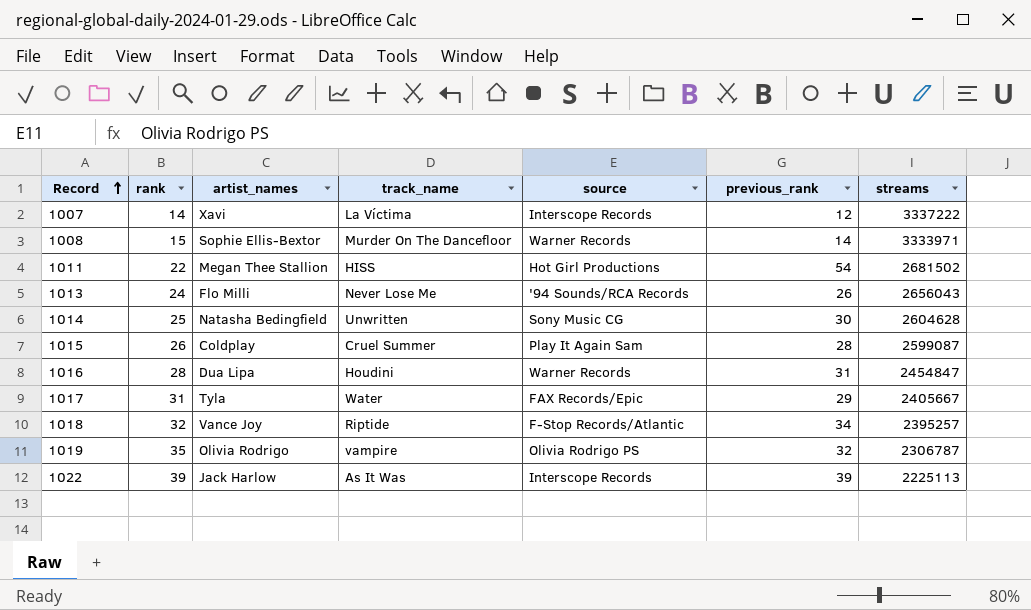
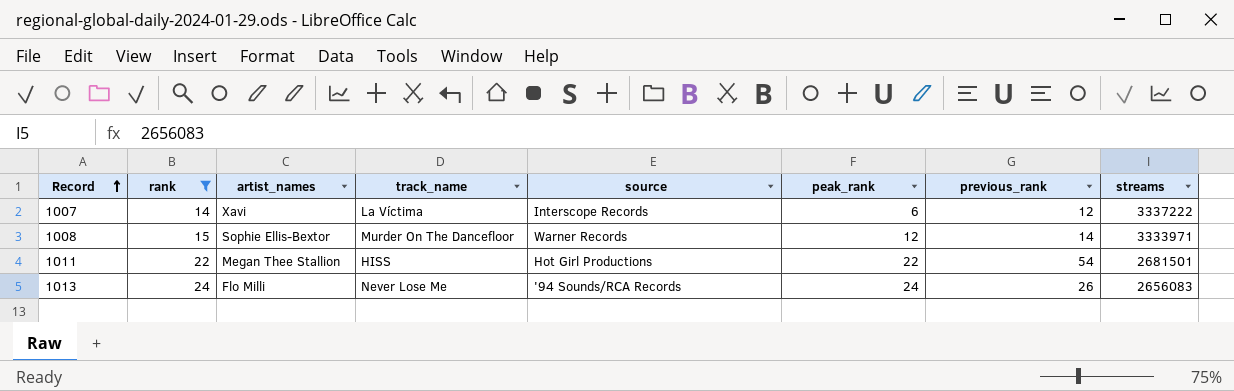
filter: none -> rank <= 24
column peak_rank | position: none -> 6
1011 | streams: 2681502 -> 2681501
1013 | streams: 2656043 -> 2656083

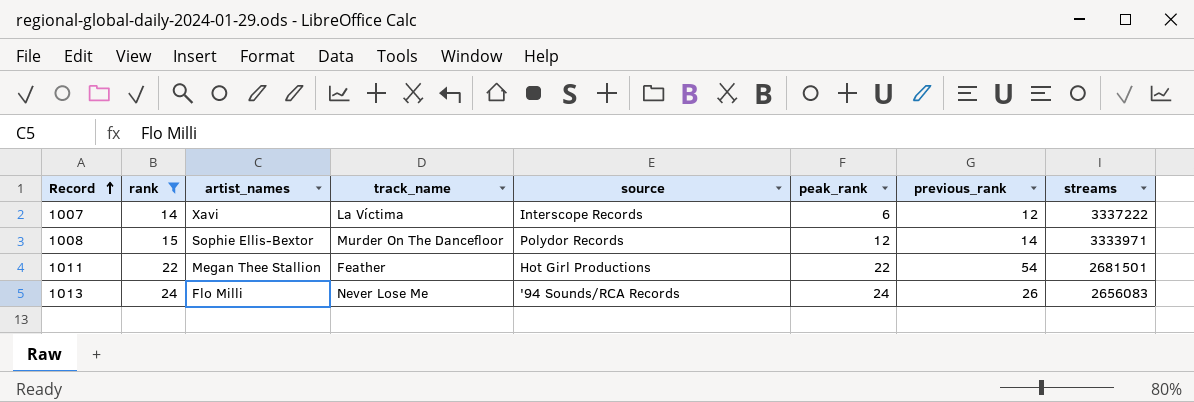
1008 | source: Warner Records -> Polydor Records
1011 | track_name: HISS -> Feather

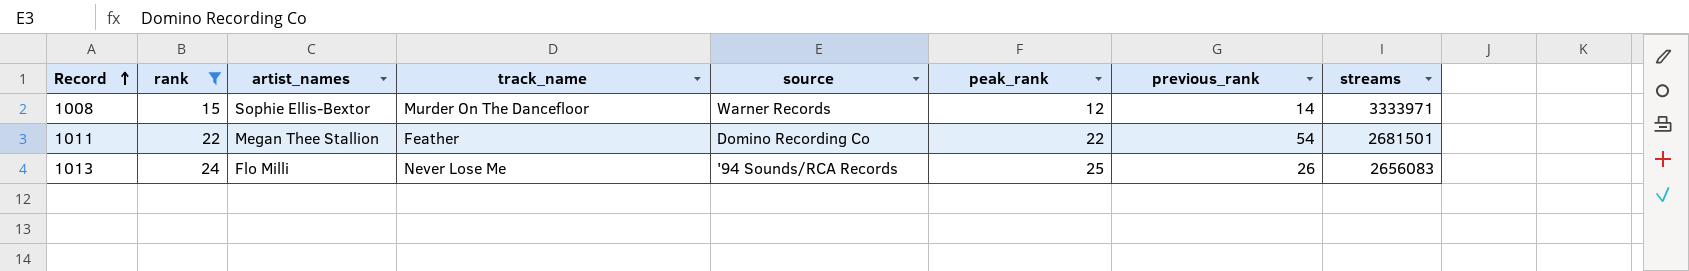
row 1007: 14 | Xavi | La Víctima | Interscope Records | 6 | 12 | 3337222 -> none
1008 | source: Polydor Records -> Warner Records
1011 | source: Hot Girl Productions -> Domino Recording Co
1013 | peak_rank: 24 -> 25

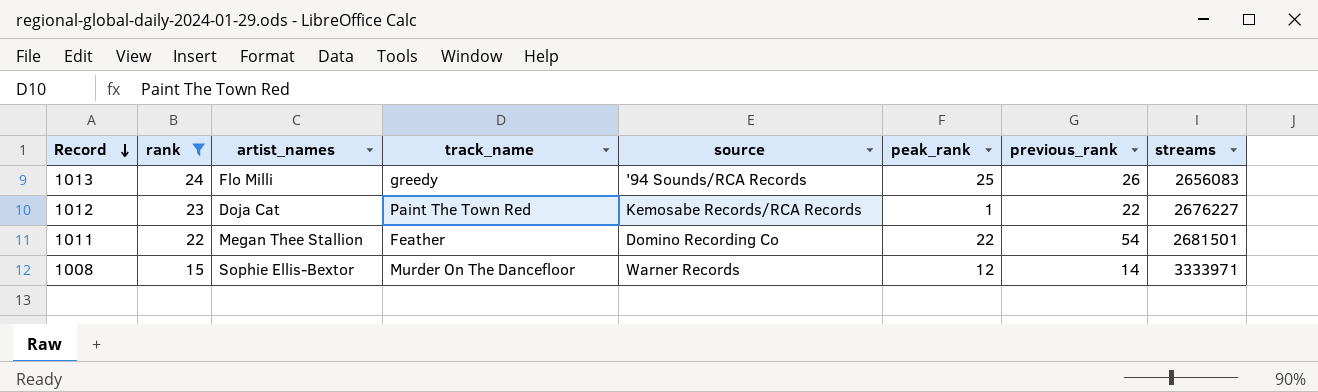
row order: Record ascending -> Record descending
1013 | track_name: Never Lose Me -> greedy
row 1012: none -> 23 | Doja Cat | Paint The Town Red | Kemosabe Records/RCA Records | 1 | 22 | 2676227

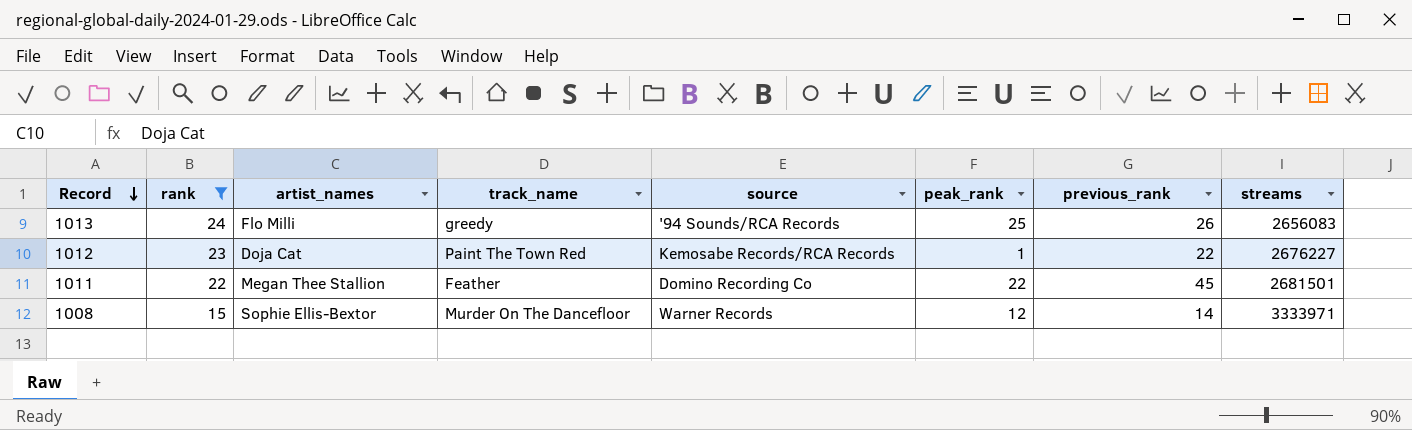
1011 | previous_rank: 54 -> 45

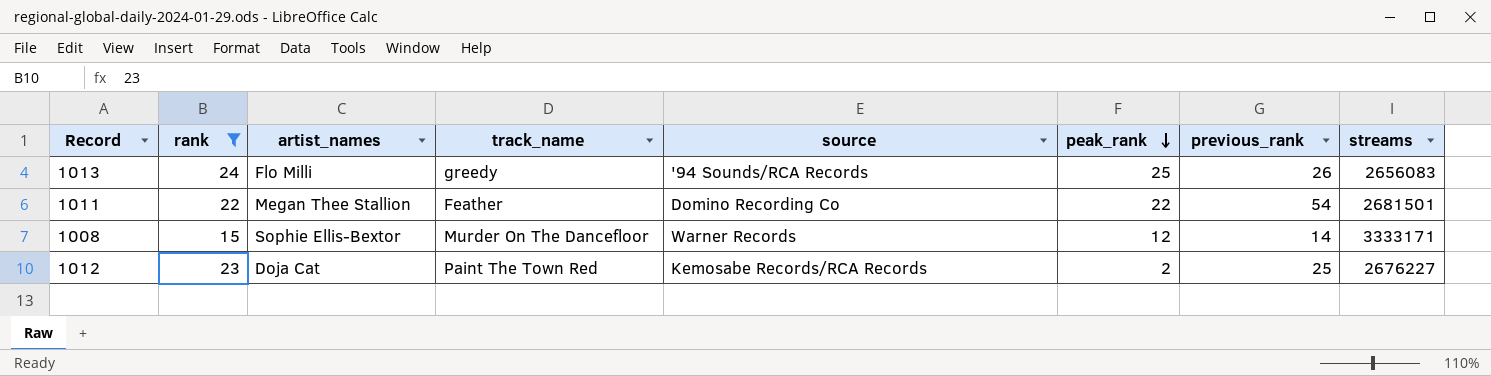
row order: Record descending -> peak_rank descending
1011 | previous_rank: 45 -> 54
1008 | streams: 3333971 -> 3333171
1012 | peak_rank: 1 -> 2
1012 | previous_rank: 22 -> 25

